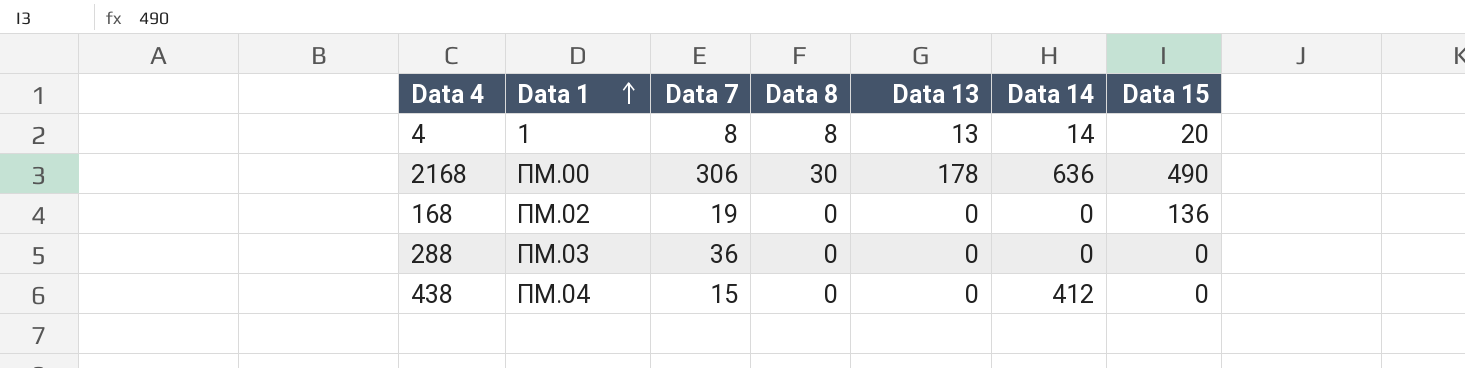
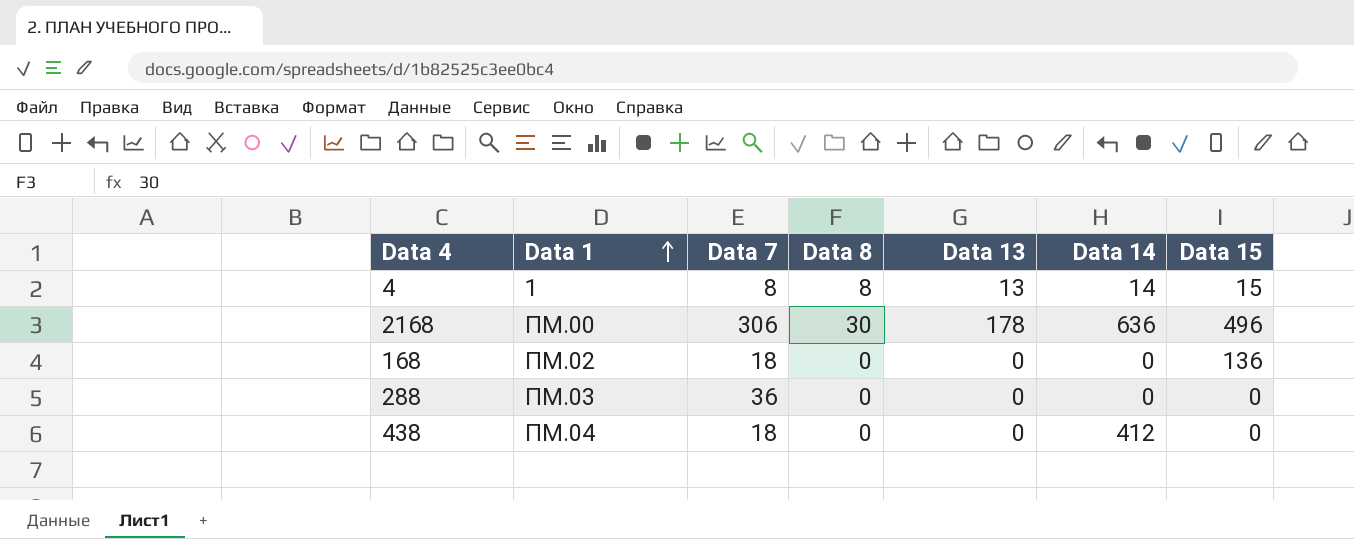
4 | Data 15: 20 -> 15
2168 | Data 15: 490 -> 496
168 | Data 7: 19 -> 18
438 | Data 7: 15 -> 18

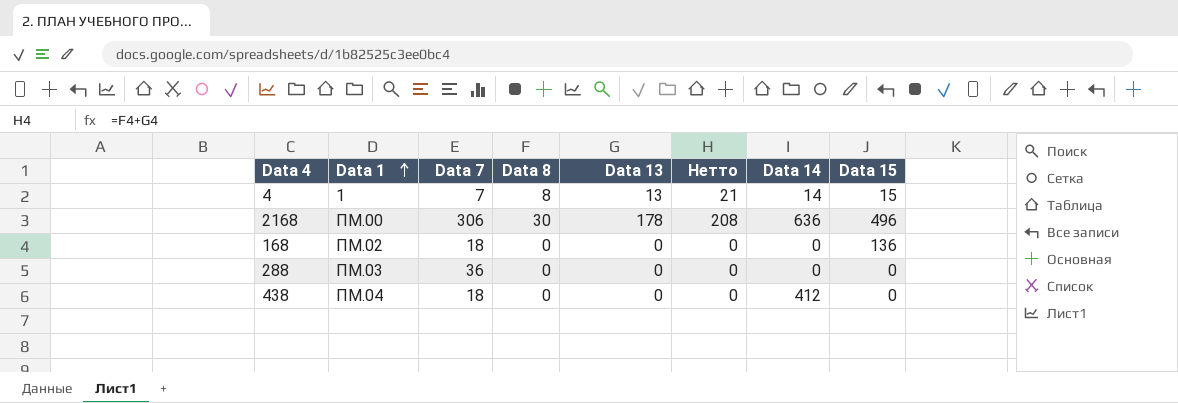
column Нетто | formula: none -> [Data 8] + [Data 13]
4 | Data 7: 8 -> 7

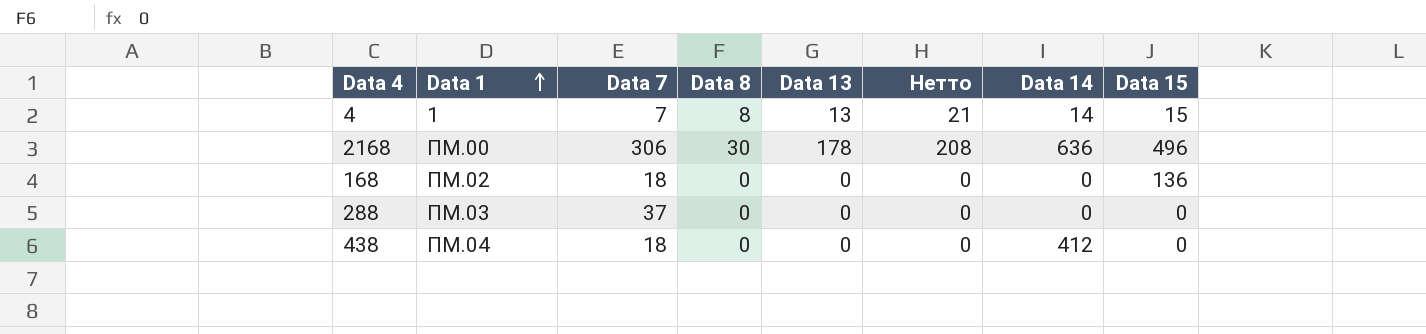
288 | Data 7: 36 -> 37

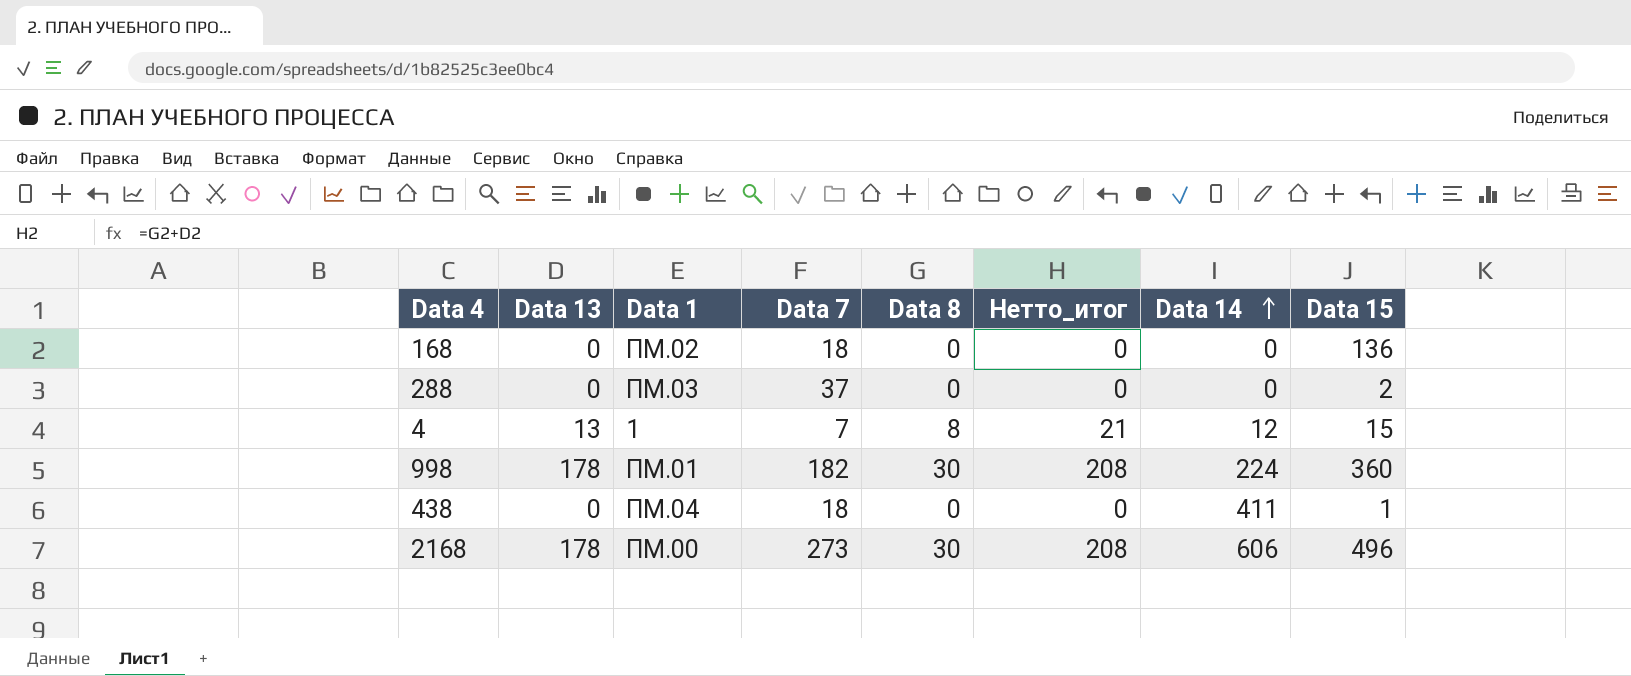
row order: Data 1 ascending -> Data 14 ascending
column Data 13 | position: 5 -> 2
column name: Нетто -> Нетто_итог
288 | Data 15: 0 -> 2
4 | Data 14: 14 -> 12
row 998: none -> 178 | ПМ.01 | 182 | 30 | 208 | 224 | 360
438 | Data 14: 412 -> 411
438 | Data 15: 0 -> 1
2168 | Data 7: 306 -> 273
2168 | Data 14: 636 -> 606

